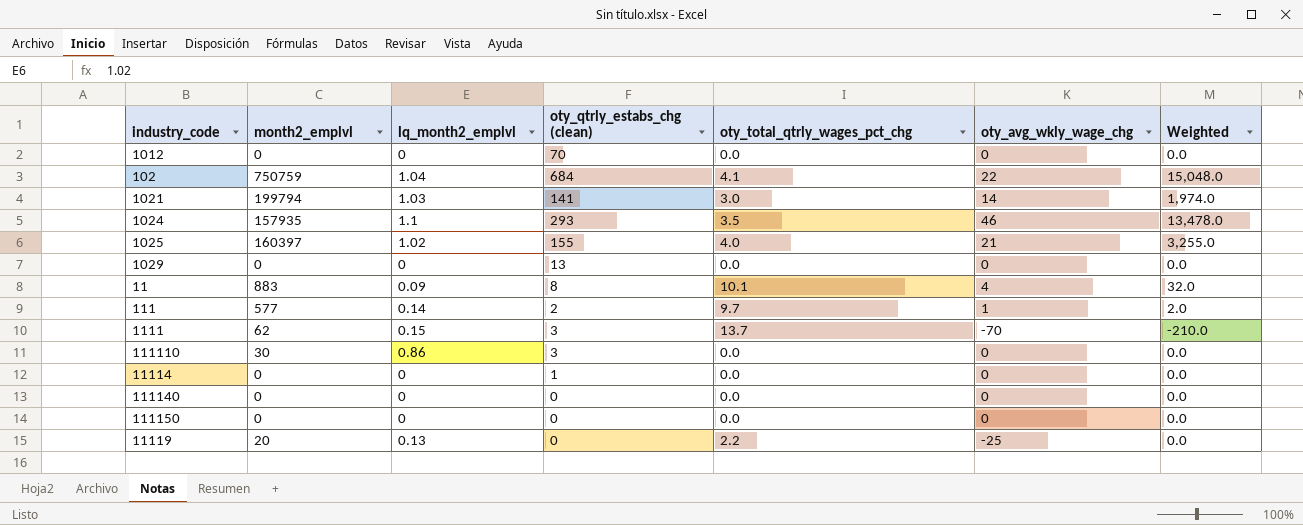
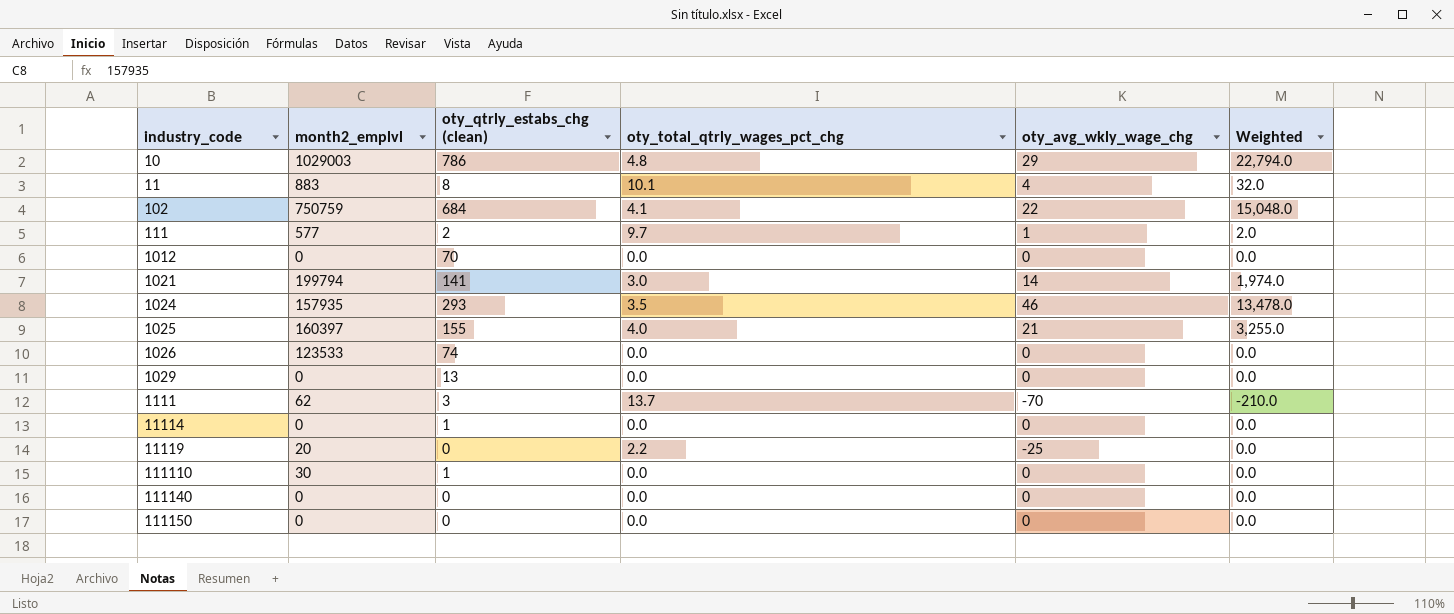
row order: none -> industry_code ascending
column lq_month2_emplvl | position: 3 -> none
row 10: none -> 1029003 | 786 | 4.8 | 29 | 22,794.0
row 1026: none -> 123533 | 74 | 0.0 | 0 | 0.0
111110 | oty_qtrly_estabs_chg (clean): 3 -> 1

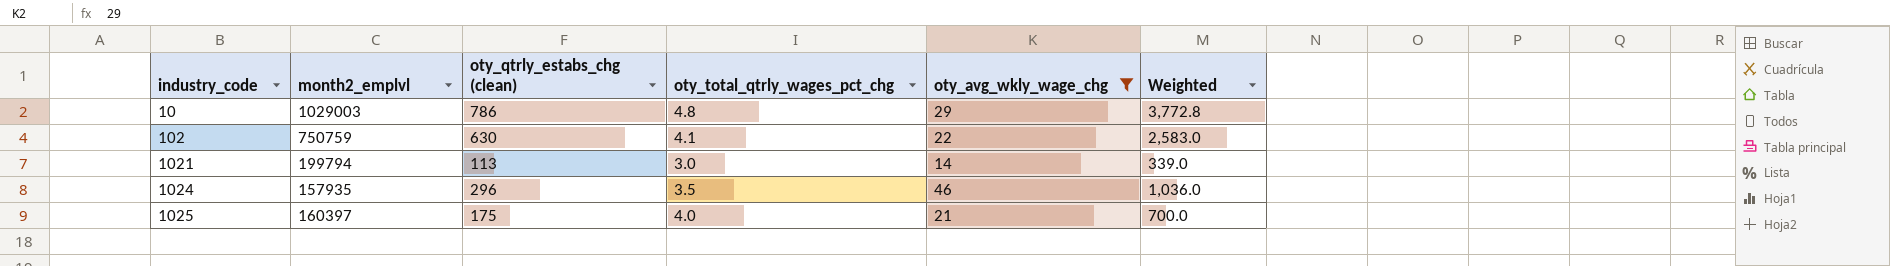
filter: none -> oty_avg_wkly_wage_chg >= 14
column Weighted | formula: [oty_qtrly_estabs_chg (clean)] * [oty_avg_wkly_wage_chg] -> [oty_qtrly_estabs_chg (clean)] * [oty_total_qtrly_wages_pct_chg]
102 | oty_qtrly_estabs_chg (clean): 684 -> 630
1021 | oty_qtrly_estabs_chg (clean): 141 -> 113
1024 | oty_qtrly_estabs_chg (clean): 293 -> 296
1025 | oty_qtrly_estabs_chg (clean): 155 -> 175

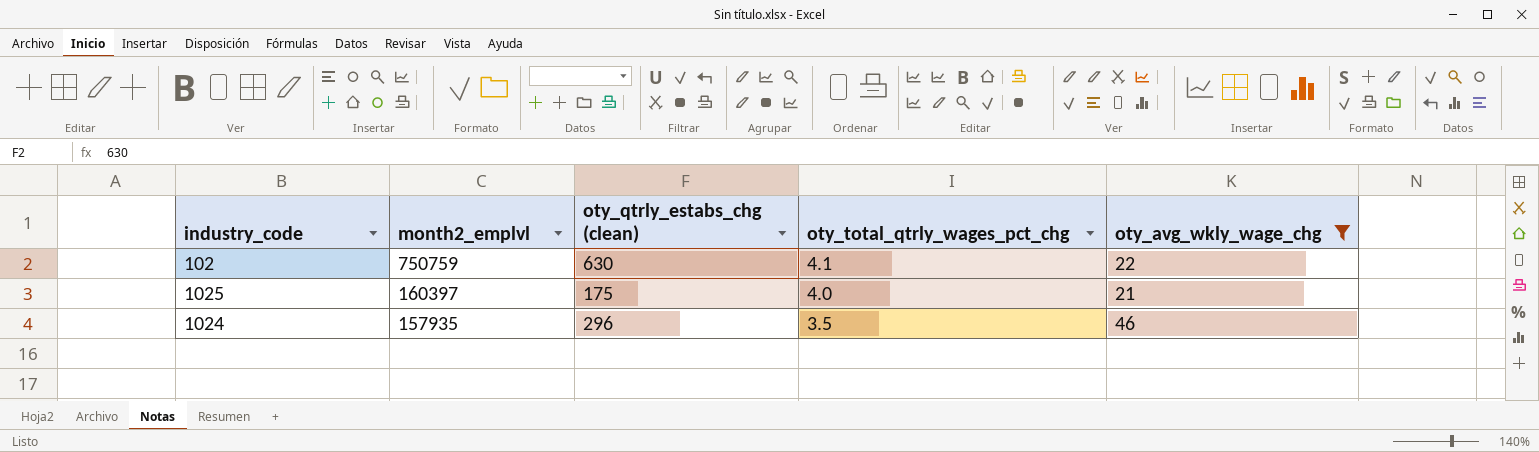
row order: industry_code ascending -> month2_emplvl descending
column Weighted | formula: [oty_qtrly_estabs_chg (clean)] * [oty_total_qtrly_wages_pct_chg] -> none
row 10: 1029003 | 786 | 4.8 | 29 | 3,772.8 -> none
row 1021: 199794 | 113 | 3.0 | 14 | 339.0 -> none

